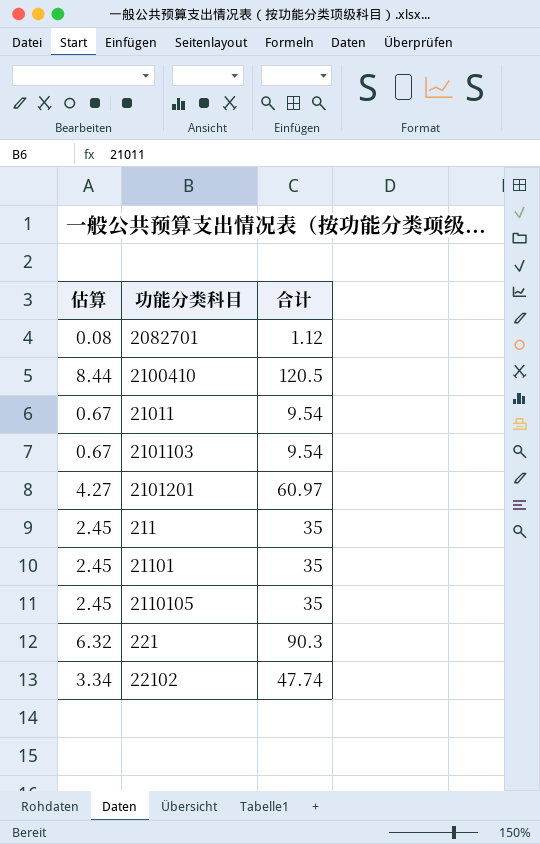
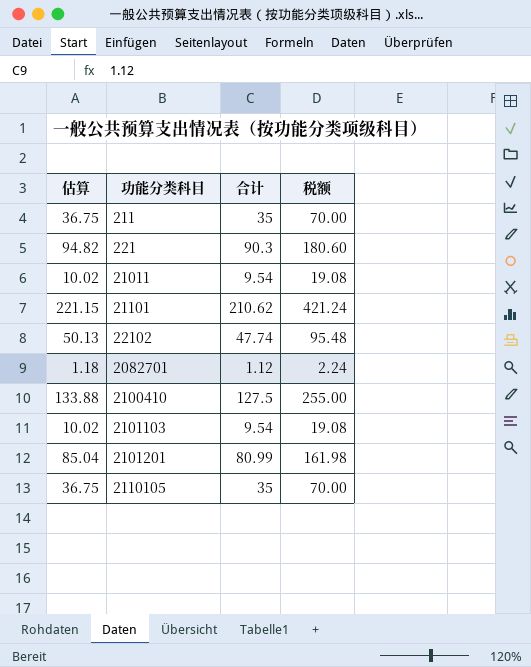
row order: none -> 功能分类科目 ascending
column 估算 | formula: [合计] * 0.07 -> [合计] * 1.05
column 税额 | formula: none -> [合计] * 2
21101 | 合计: 35 -> 210.62
2100410 | 合计: 120.5 -> 127.5
2101201 | 合计: 60.97 -> 80.99

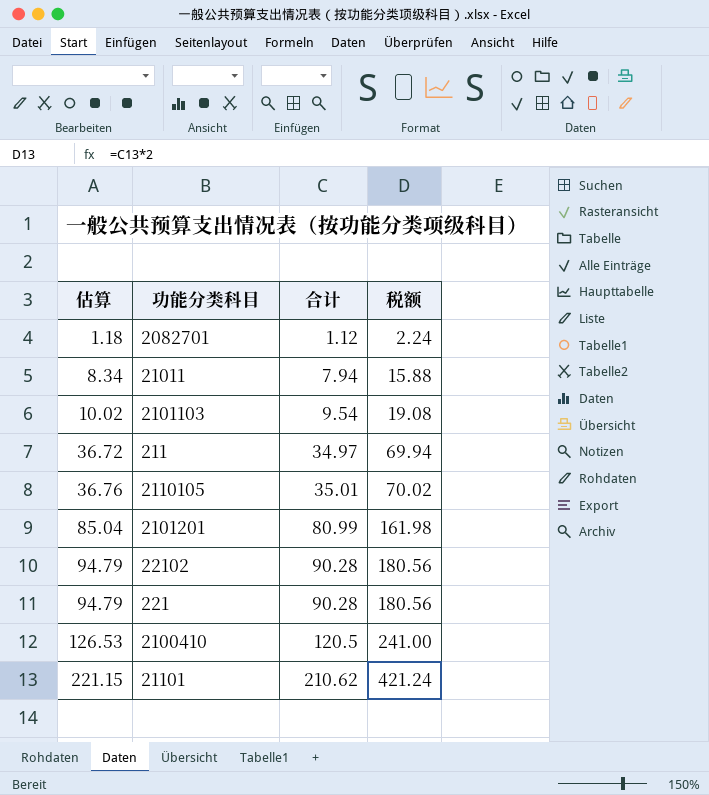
row order: 功能分类科目 ascending -> 估算 ascending
21011 | 估算: 10.02 -> 8.34
21011 | 合计: 9.54 -> 7.94
21011 | 税额: 19.08 -> 15.88
211 | 估算: 36.75 -> 36.72
211 | 合计: 35 -> 34.97
211 | 税额: 70.00 -> 69.94
2110105 | 估算: 36.75 -> 36.76
2110105 | 合计: 35 -> 35.01
2110105 | 税额: 70.00 -> 70.02
22102 | 估算: 50.13 -> 94.79
22102 | 合计: 47.74 -> 90.28
22102 | 税额: 95.48 -> 180.56
221 | 估算: 94.82 -> 94.79
221 | 合计: 90.3 -> 90.28
221 | 税额: 180.60 -> 180.56
2100410 | 估算: 133.88 -> 126.53
2100410 | 合计: 127.5 -> 120.5
2100410 | 税额: 255.00 -> 241.00

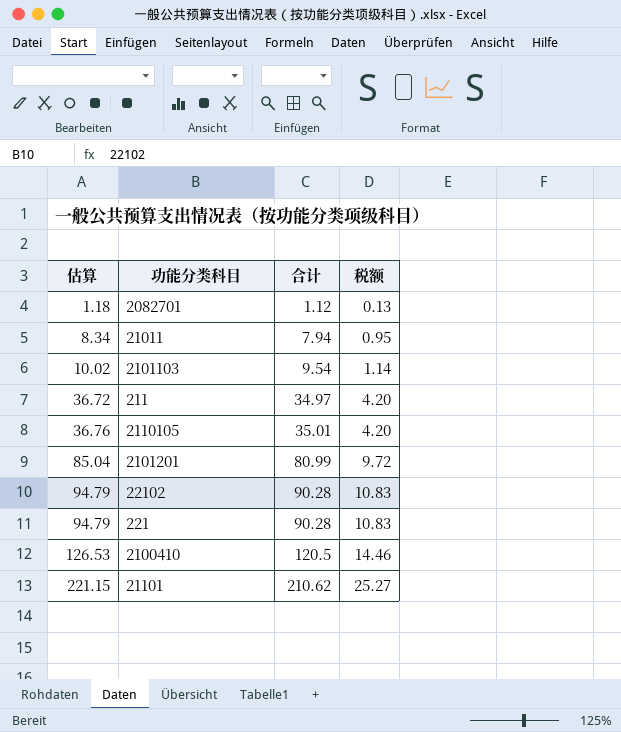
column 税额 | formula: [合计] * 2 -> [合计] * 0.12

